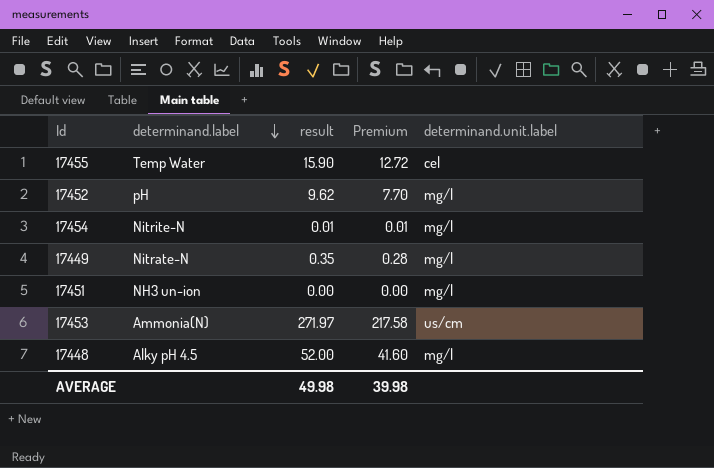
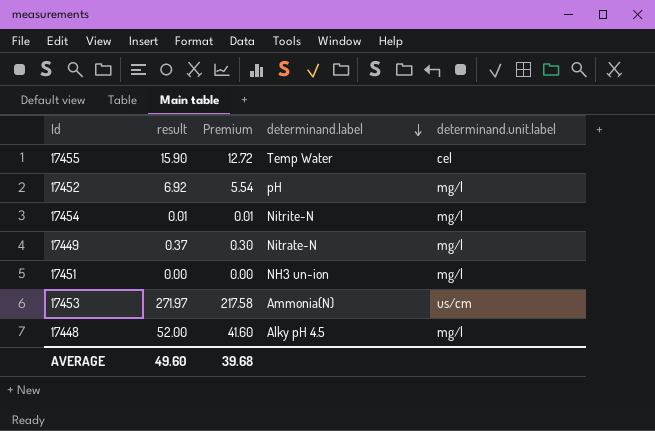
column determinand.label | position: 2 -> 4
17452 | result: 9.62 -> 6.92
17452 | Premium: 7.70 -> 5.54
17449 | result: 0.35 -> 0.37
17449 | Premium: 0.28 -> 0.30
AVERAGE | result: 49.98 -> 49.60
AVERAGE | Premium: 39.98 -> 39.68

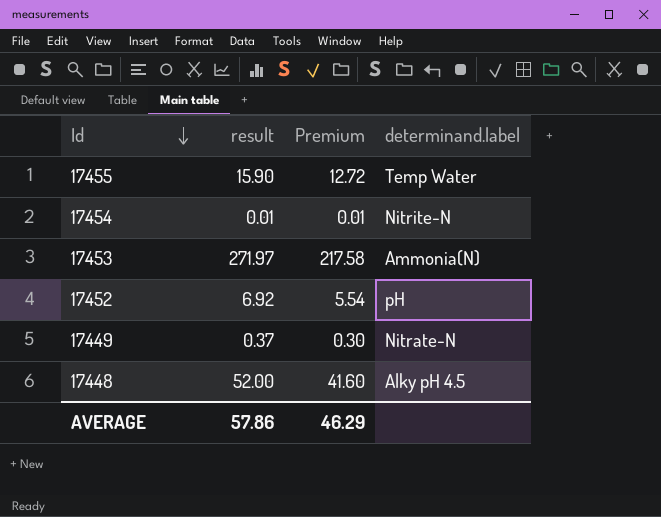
row order: determinand.label descending -> Id descending
column determinand.unit.label | position: 5 -> none
row 17451: 0.00 | 0.00 | NH3 un-ion | mg/l -> none
AVERAGE | result: 49.60 -> 57.86
AVERAGE | Premium: 39.68 -> 46.29

